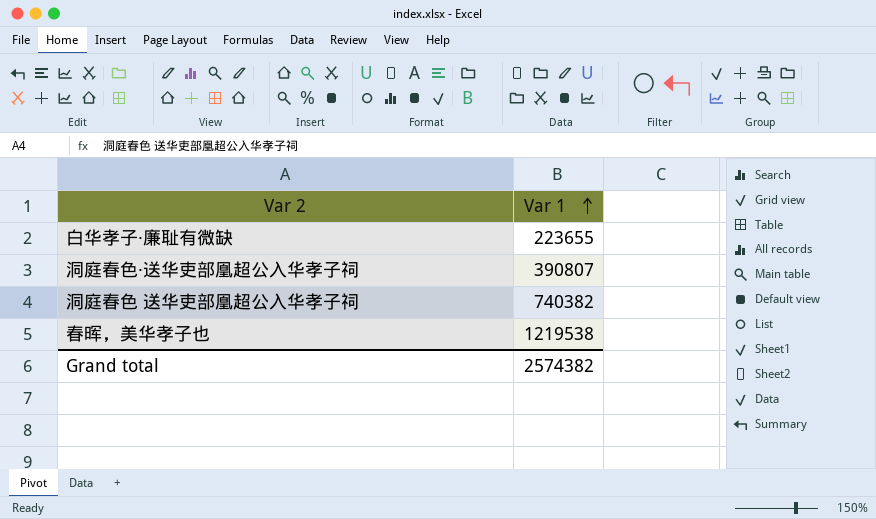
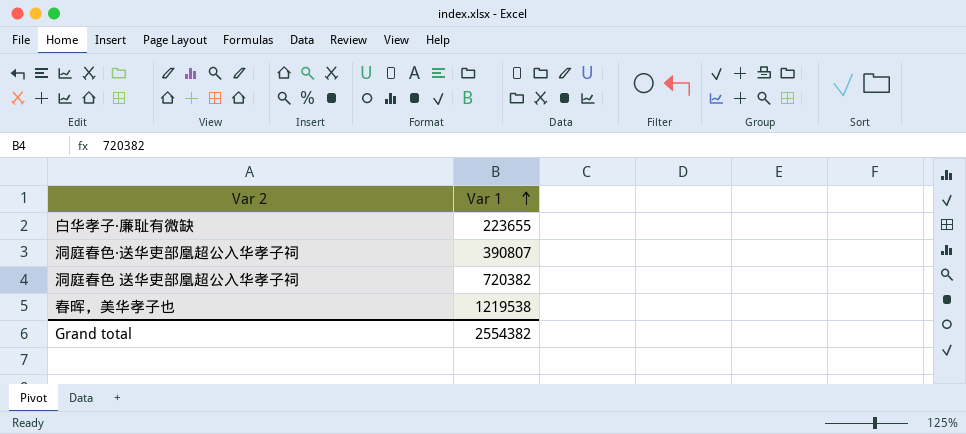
洞庭春色 送华吏部凰超公入华孝子祠 | Var 1: 740382 -> 720382
Grand total | Var 1: 2574382 -> 2554382

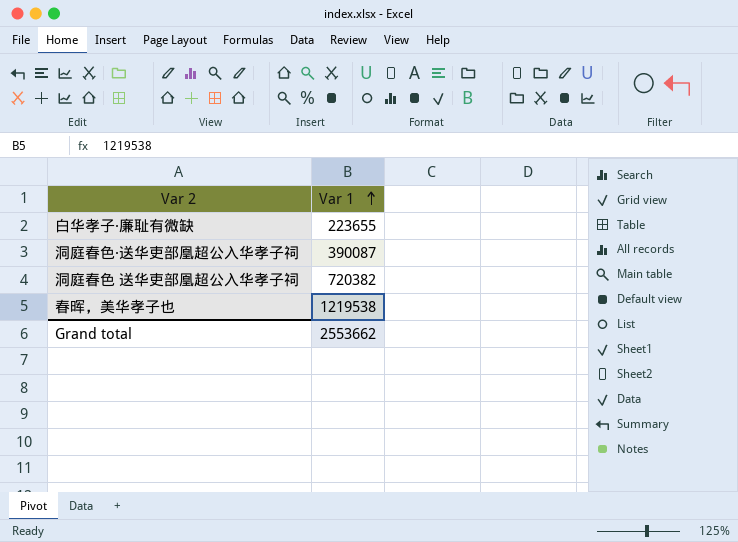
洞庭春色·送华吏部凰超公入华孝子祠 | Var 1: 390807 -> 390087
Grand total | Var 1: 2554382 -> 2553662

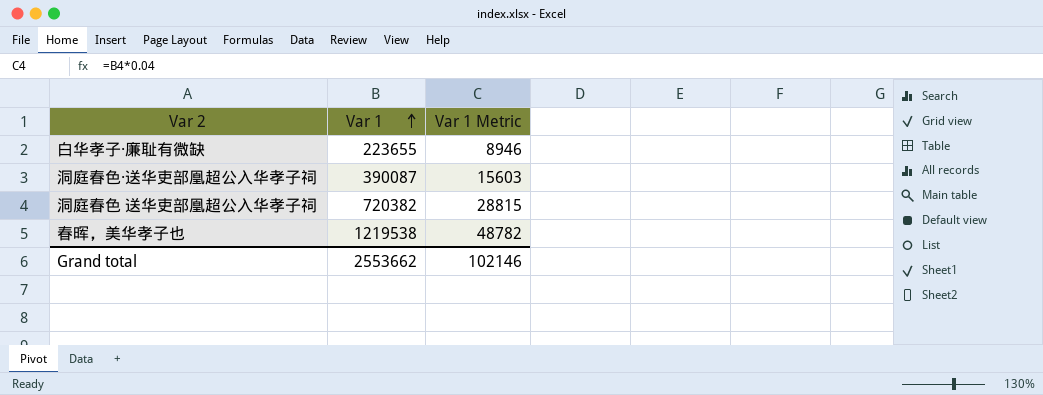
column Var 1 Metric | formula: none -> [Var 1] * 0.04

